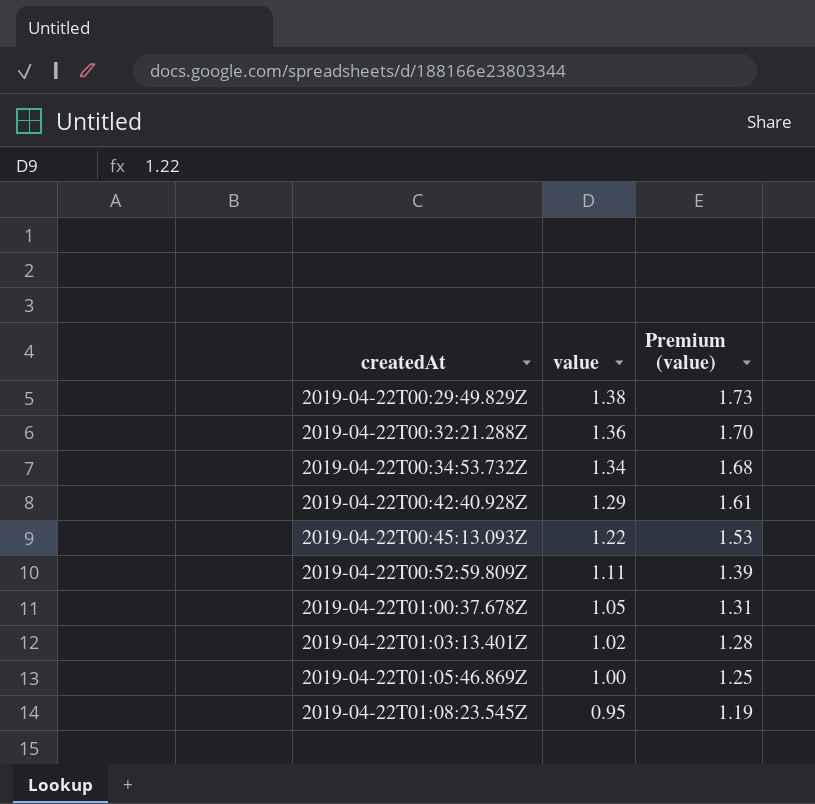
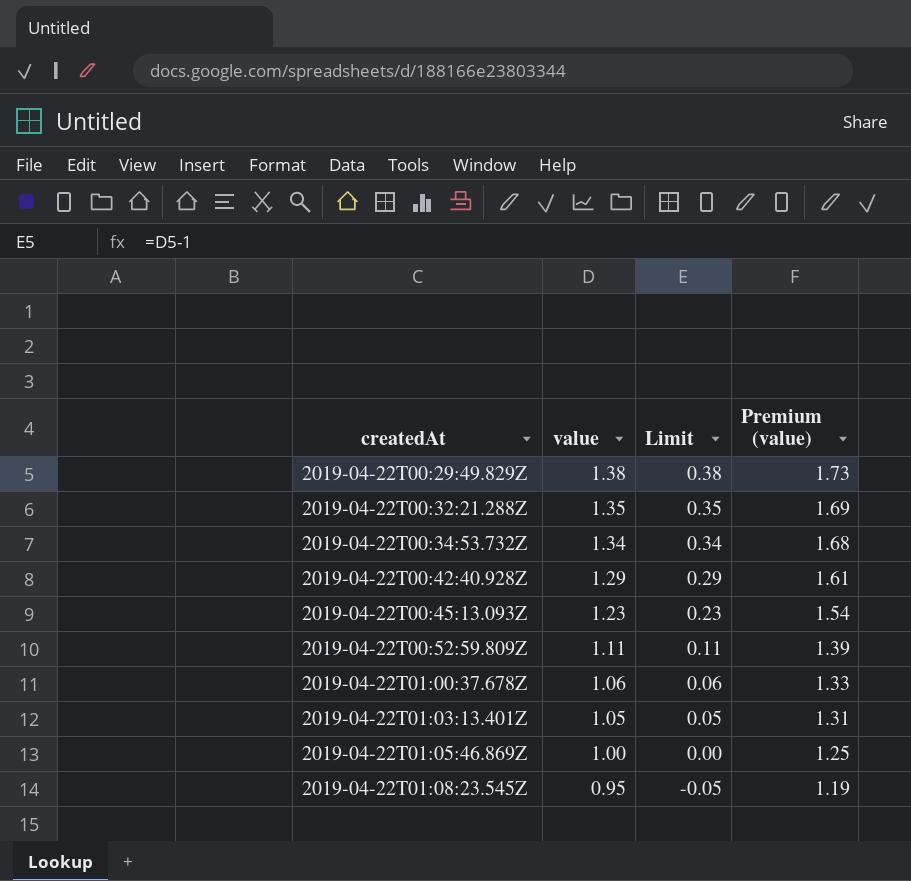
column Limit | formula: none -> [value] - 1
2019-04-22T00:32:21.288Z | value: 1.36 -> 1.35
2019-04-22T00:32:21.288Z | Premium (value): 1.70 -> 1.69
2019-04-22T00:45:13.093Z | value: 1.22 -> 1.23
2019-04-22T00:45:13.093Z | Premium (value): 1.53 -> 1.54
2019-04-22T01:00:37.678Z | value: 1.05 -> 1.06
2019-04-22T01:00:37.678Z | Premium (value): 1.31 -> 1.33
2019-04-22T01:03:13.401Z | value: 1.02 -> 1.05
2019-04-22T01:03:13.401Z | Premium (value): 1.28 -> 1.31

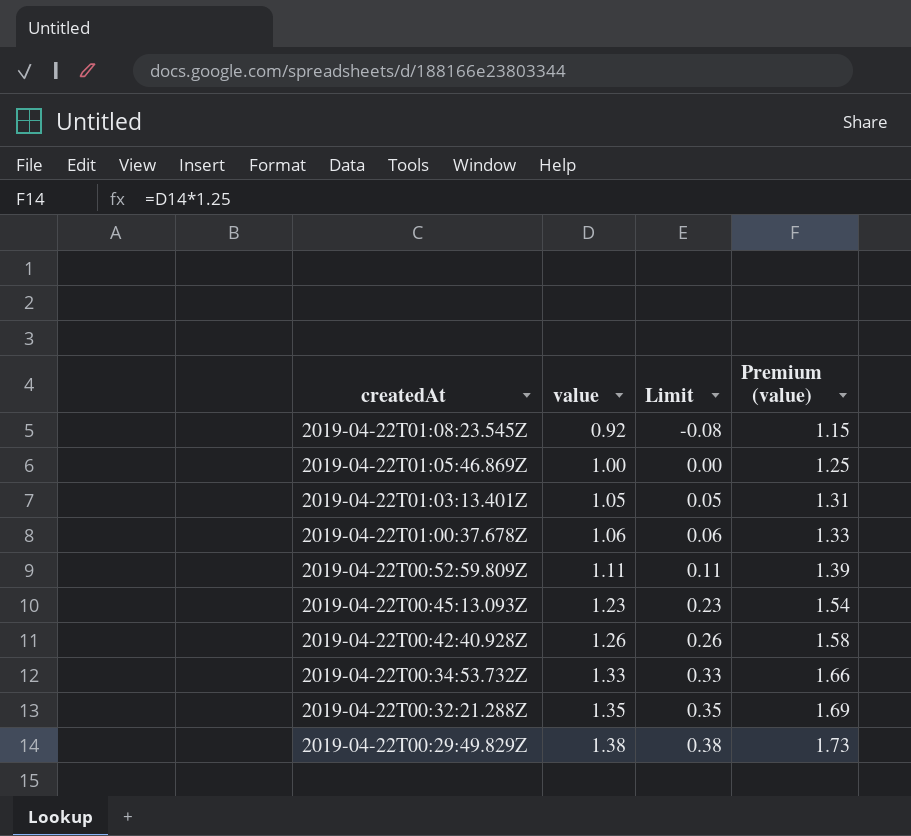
row order: createdAt ascending -> createdAt descending
2019-04-22T01:08:23.545Z | value: 0.95 -> 0.92
2019-04-22T01:08:23.545Z | Limit: -0.05 -> -0.08
2019-04-22T01:08:23.545Z | Premium (value): 1.19 -> 1.15
2019-04-22T00:42:40.928Z | value: 1.29 -> 1.26
2019-04-22T00:42:40.928Z | Limit: 0.29 -> 0.26
2019-04-22T00:42:40.928Z | Premium (value): 1.61 -> 1.58
2019-04-22T00:34:53.732Z | value: 1.34 -> 1.33
2019-04-22T00:34:53.732Z | Limit: 0.34 -> 0.33
2019-04-22T00:34:53.732Z | Premium (value): 1.68 -> 1.66

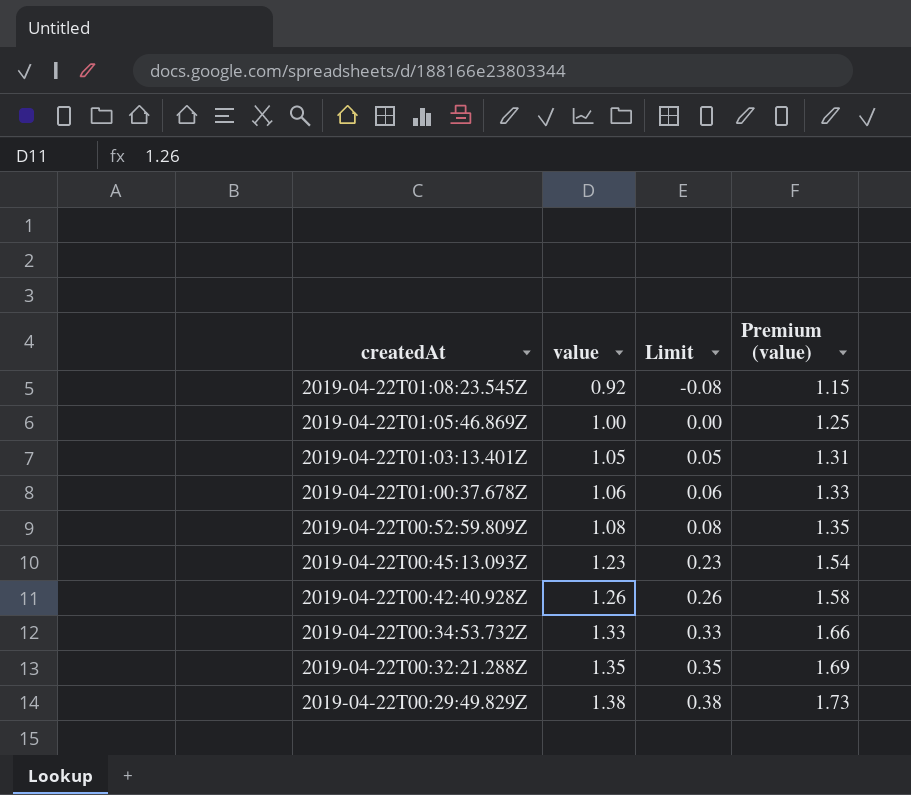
2019-04-22T00:52:59.809Z | value: 1.11 -> 1.08
2019-04-22T00:52:59.809Z | Limit: 0.11 -> 0.08
2019-04-22T00:52:59.809Z | Premium (value): 1.39 -> 1.35

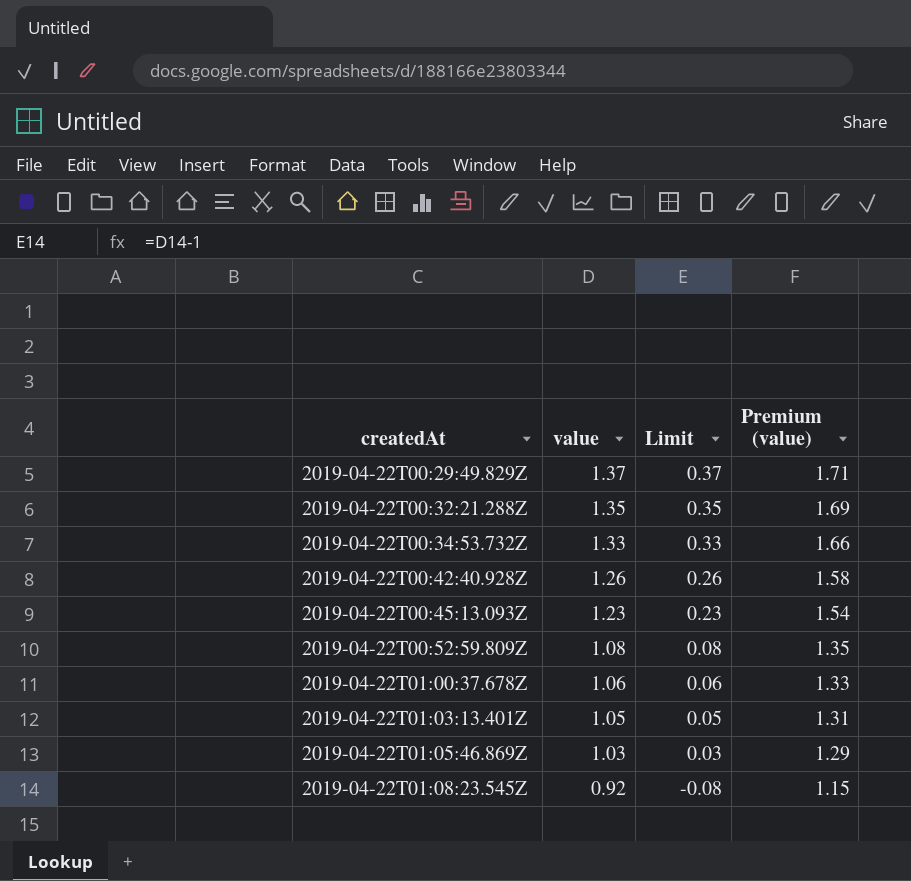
row order: createdAt descending -> createdAt ascending
2019-04-22T00:29:49.829Z | value: 1.38 -> 1.37
2019-04-22T00:29:49.829Z | Limit: 0.38 -> 0.37
2019-04-22T00:29:49.829Z | Premium (value): 1.73 -> 1.71
2019-04-22T01:05:46.869Z | value: 1.00 -> 1.03
2019-04-22T01:05:46.869Z | Limit: 0.00 -> 0.03
2019-04-22T01:05:46.869Z | Premium (value): 1.25 -> 1.29

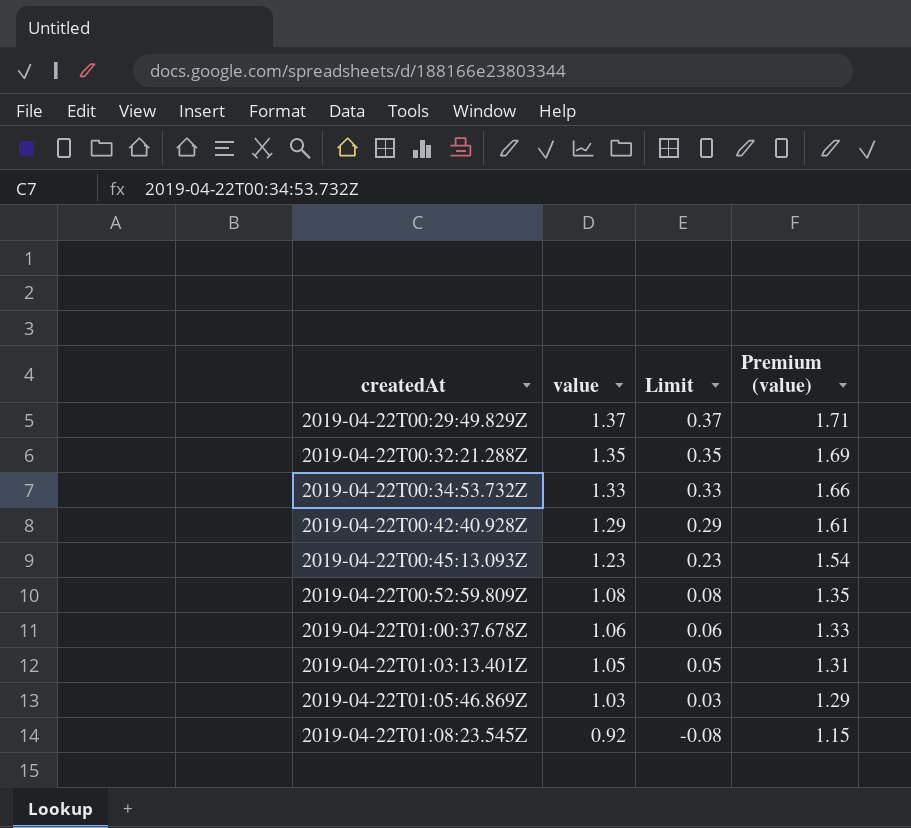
2019-04-22T00:42:40.928Z | value: 1.26 -> 1.29
2019-04-22T00:42:40.928Z | Limit: 0.26 -> 0.29
2019-04-22T00:42:40.928Z | Premium (value): 1.58 -> 1.61

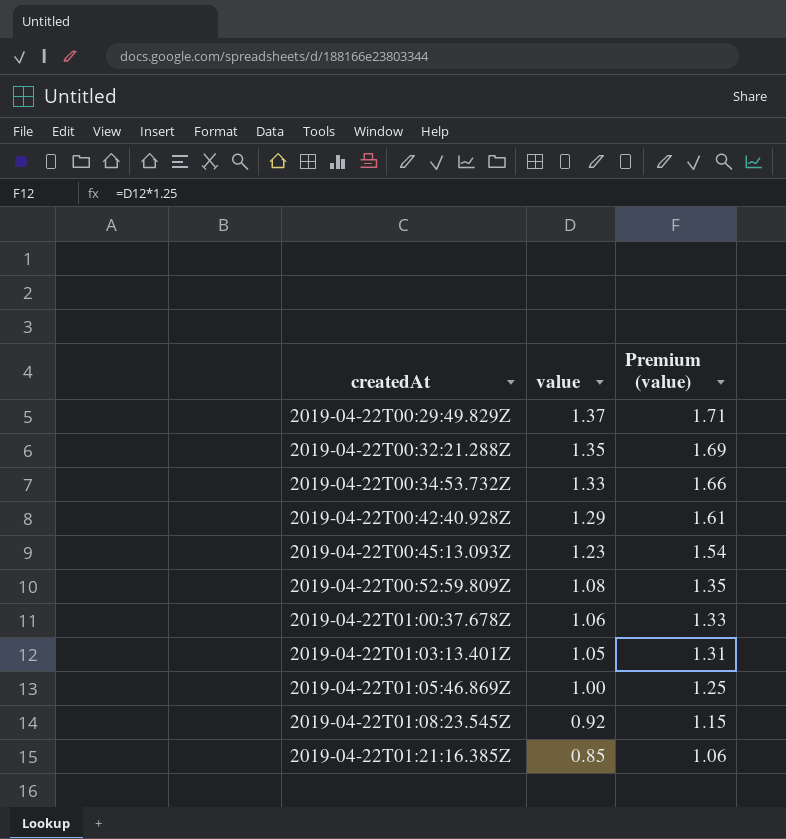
column Limit | formula: [value] - 1 -> none
2019-04-22T01:05:46.869Z | value: 1.03 -> 1.00
2019-04-22T01:05:46.869Z | Premium (value): 1.29 -> 1.25
row 2019-04-22T01:21:16.385Z: none -> 0.85 | 1.06

